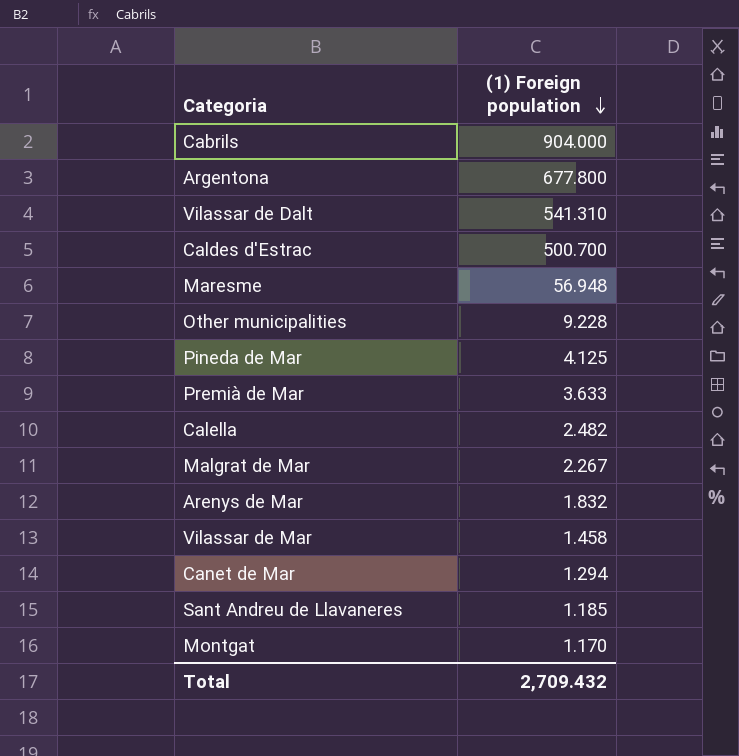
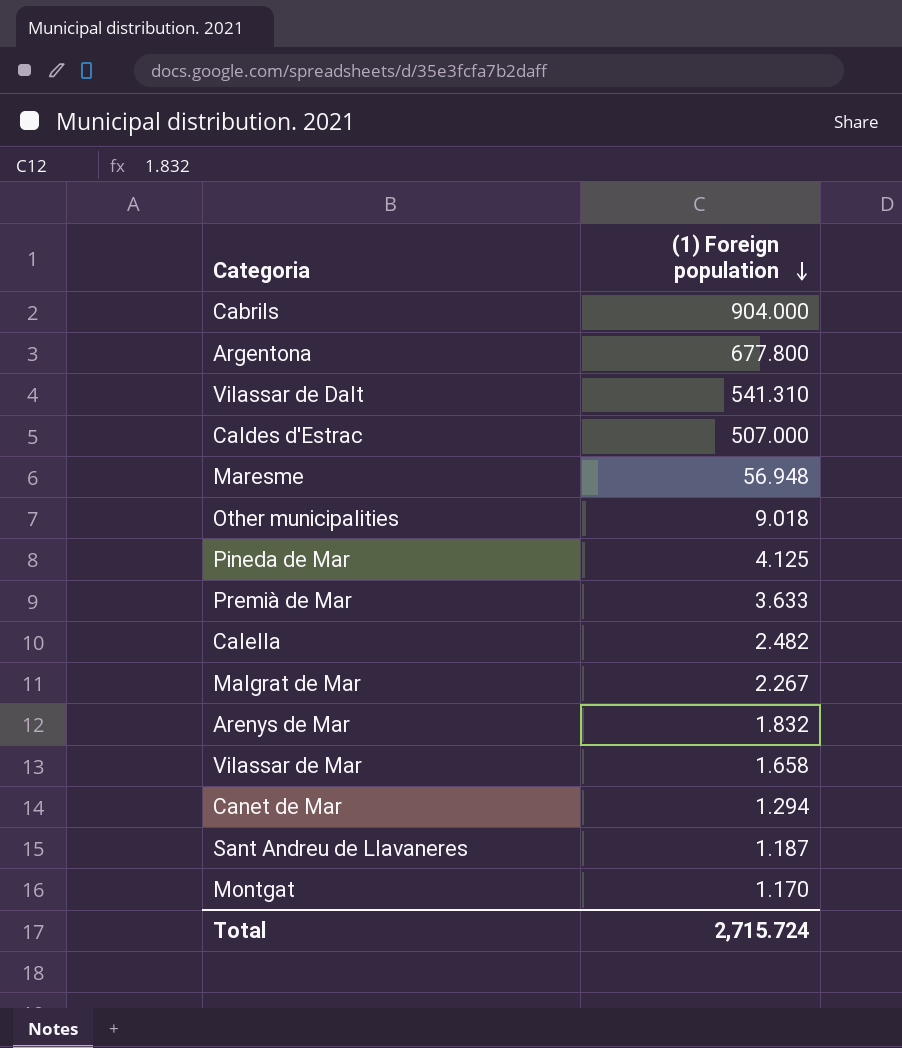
Caldes d'Estrac | (1) Foreign population: 500.700 -> 507.000
Other municipalities | (1) Foreign population: 9.228 -> 9.018
Vilassar de Mar | (1) Foreign population: 1.458 -> 1.658
Sant Andreu de Llavaneres | (1) Foreign population: 1.185 -> 1.187
Total | (1) Foreign population: 2,709.432 -> 2,715.724

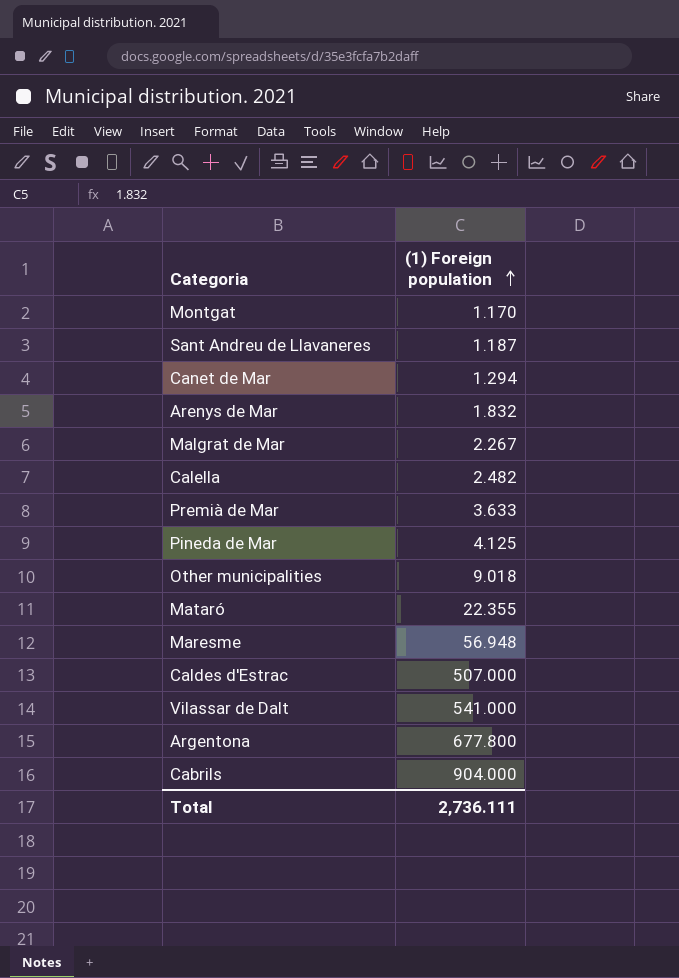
row order: (1) Foreign population descending -> (1) Foreign population ascending
row Vilassar de Mar: 1.658 -> none
row Mataró: none -> 22.355
Vilassar de Dalt | (1) Foreign population: 541.310 -> 541.000
Total | (1) Foreign population: 2,715.724 -> 2,736.111

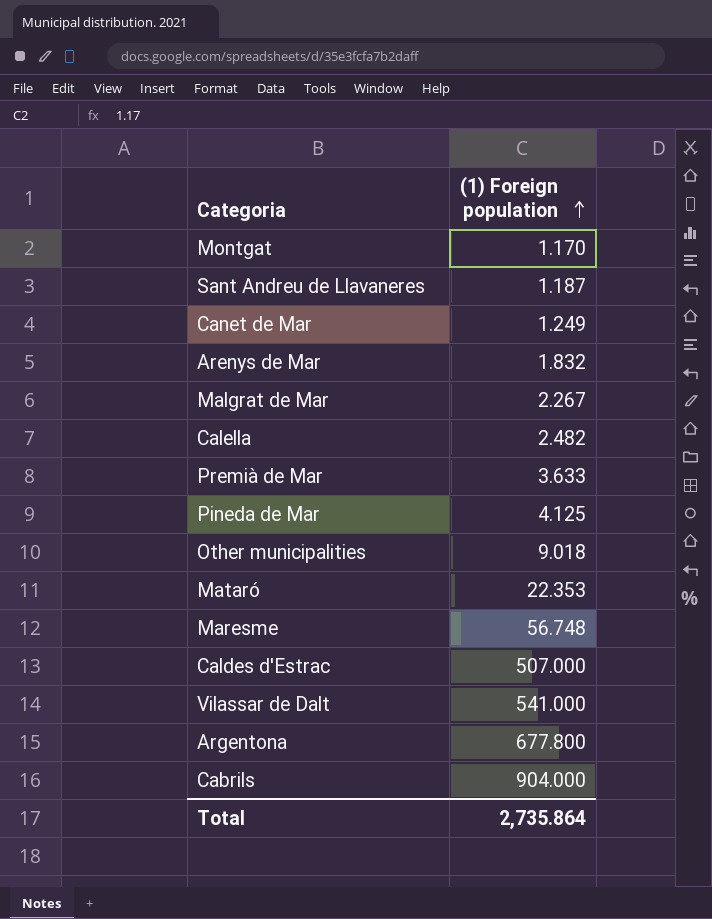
Canet de Mar | (1) Foreign population: 1.294 -> 1.249
Mataró | (1) Foreign population: 22.355 -> 22.353
Maresme | (1) Foreign population: 56.948 -> 56.748
Total | (1) Foreign population: 2,736.111 -> 2,735.864

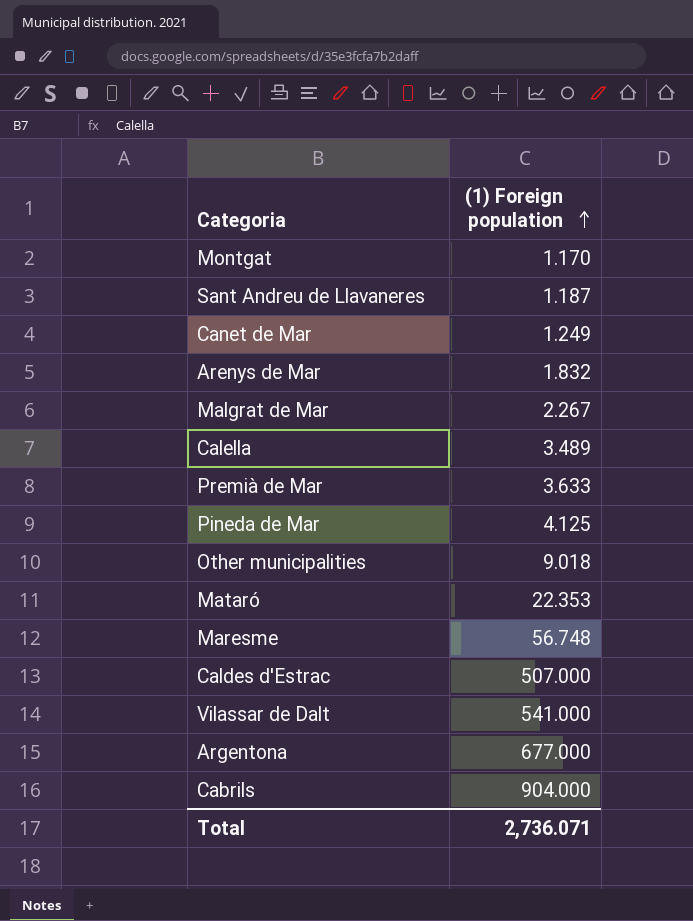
Calella | (1) Foreign population: 2.482 -> 3.489
Argentona | (1) Foreign population: 677.800 -> 677.000
Total | (1) Foreign population: 2,735.864 -> 2,736.071

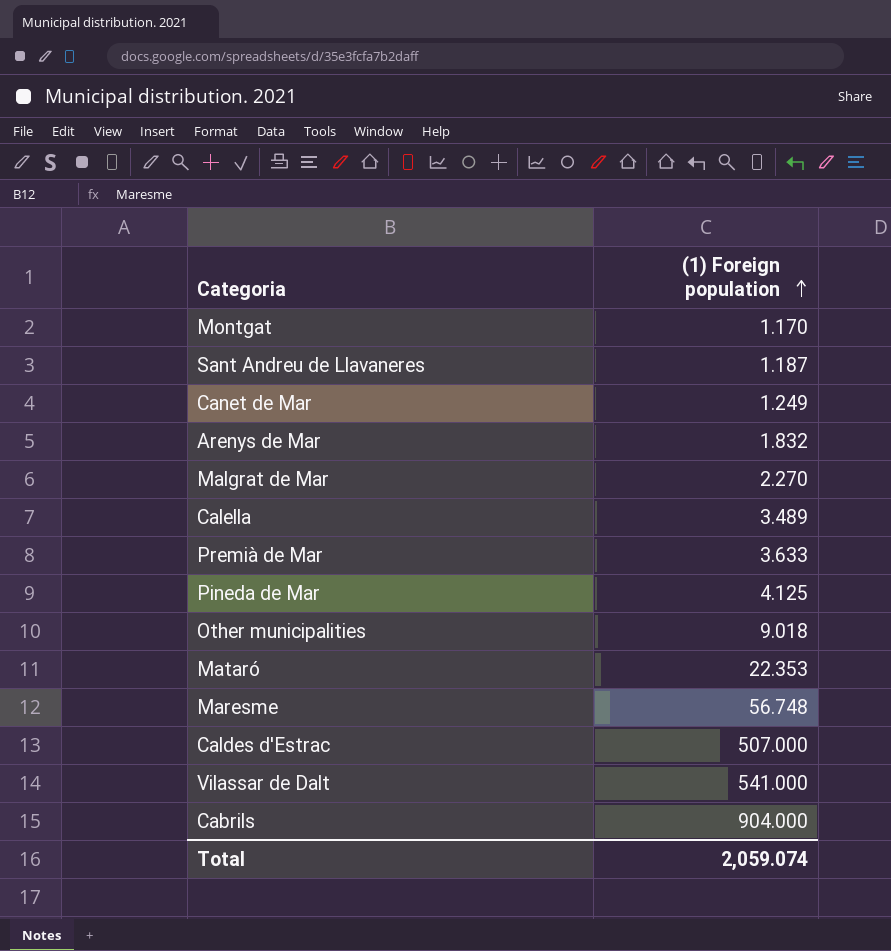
row Argentona: 677.000 -> none
Malgrat de Mar | (1) Foreign population: 2.267 -> 2.270
Total | (1) Foreign population: 2,736.071 -> 2,059.074

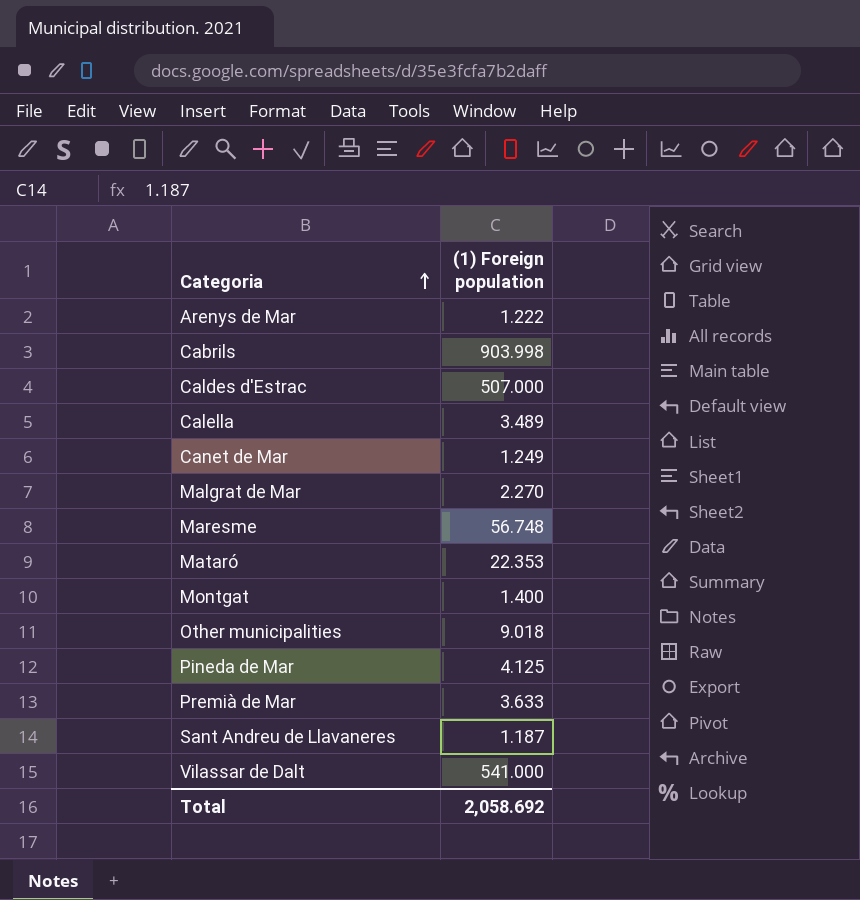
row order: (1) Foreign population ascending -> Categoria ascending
Arenys de Mar | (1) Foreign population: 1.832 -> 1.222
Cabrils | (1) Foreign population: 904.000 -> 903.998
Montgat | (1) Foreign population: 1.170 -> 1.400
Total | (1) Foreign population: 2,059.074 -> 2,058.692

